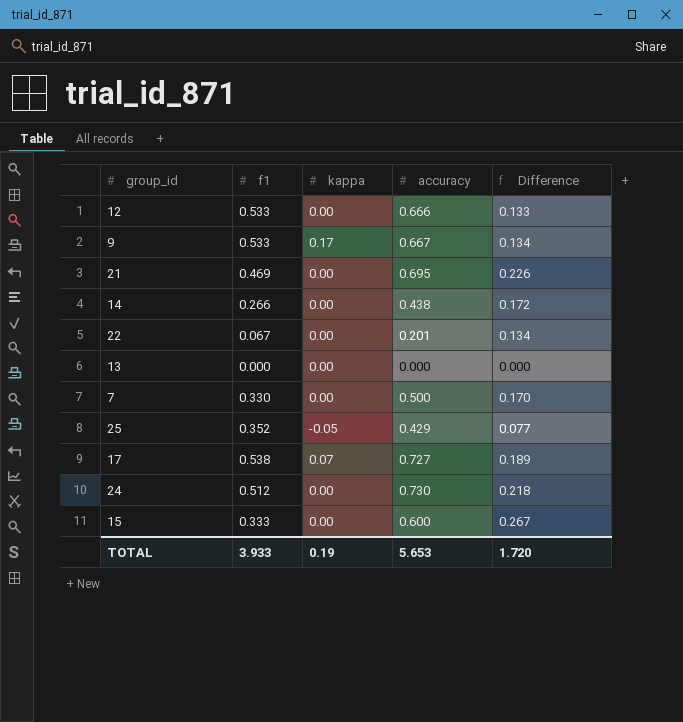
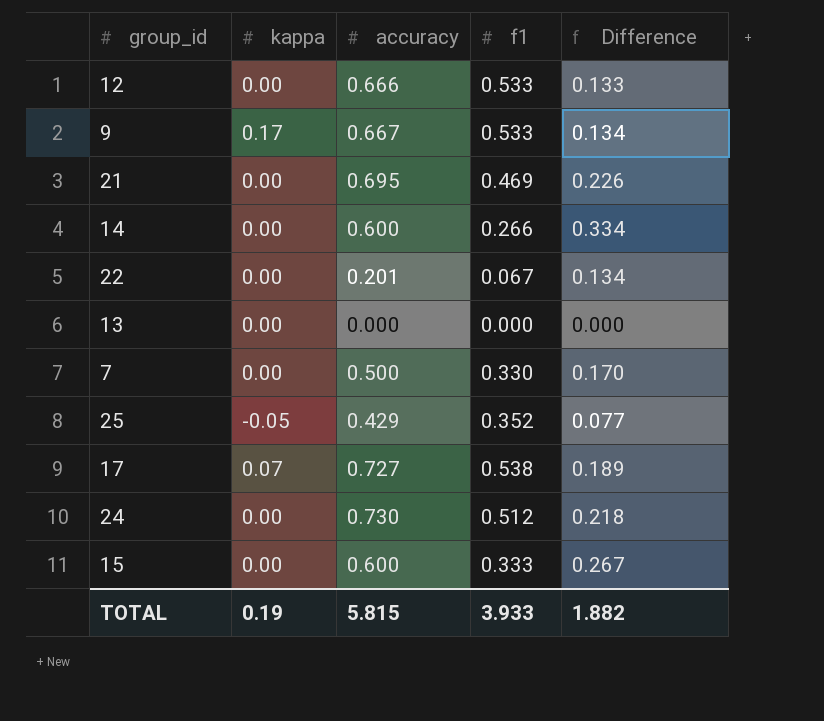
column f1 | position: 2 -> 4
14 | accuracy: 0.438 -> 0.600
14 | Difference: 0.172 -> 0.334
TOTAL | accuracy: 5.653 -> 5.815
TOTAL | Difference: 1.720 -> 1.882

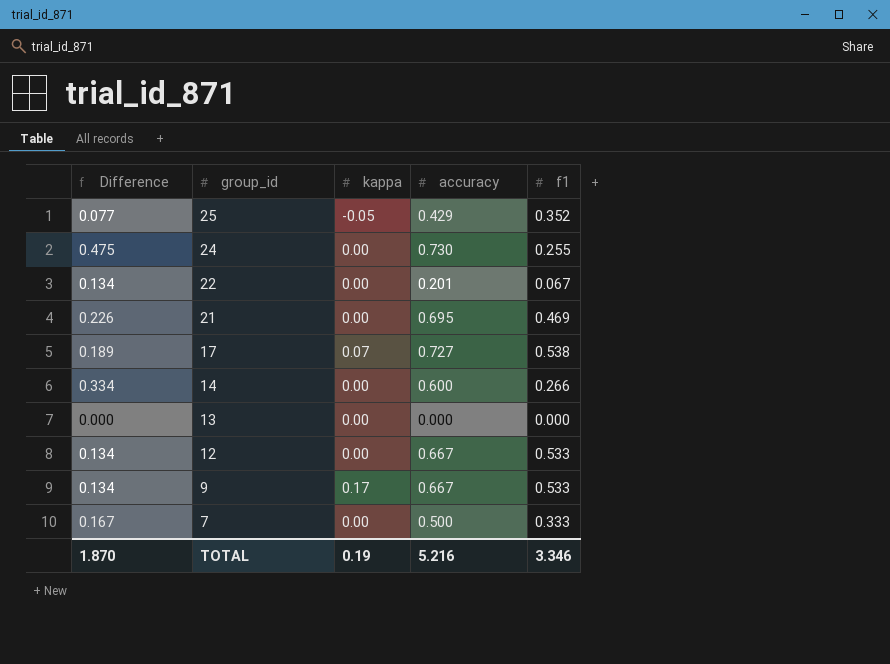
row order: none -> group_id descending
column Difference | position: 5 -> 1
row 15: 0.00 | 0.600 | 0.333 | 0.267 -> none
24 | Difference: 0.218 -> 0.475
24 | f1: 0.512 -> 0.255
12 | Difference: 0.133 -> 0.134
12 | accuracy: 0.666 -> 0.667
7 | Difference: 0.170 -> 0.167
7 | f1: 0.330 -> 0.333
TOTAL | Difference: 1.882 -> 1.870
TOTAL | accuracy: 5.815 -> 5.216
TOTAL | f1: 3.933 -> 3.346

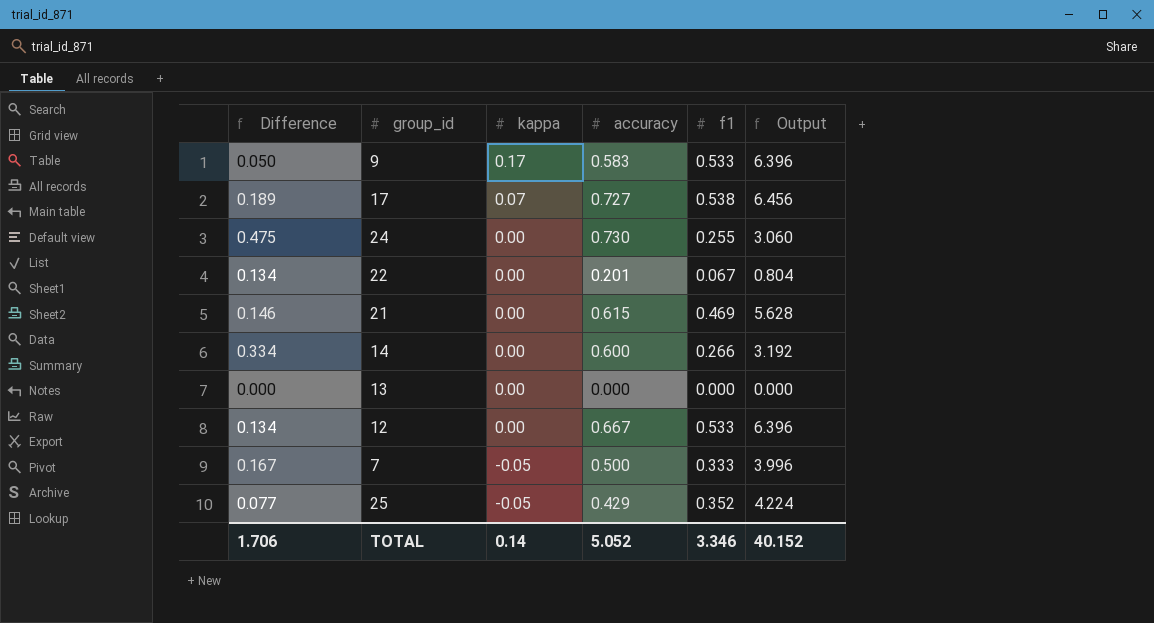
row order: group_id descending -> kappa descending
column Output | formula: none -> [f1] * 12
9 | Difference: 0.134 -> 0.050
9 | accuracy: 0.667 -> 0.583
21 | Difference: 0.226 -> 0.146
21 | accuracy: 0.695 -> 0.615
7 | kappa: 0.00 -> -0.05
TOTAL | Difference: 1.870 -> 1.706
TOTAL | kappa: 0.19 -> 0.14
TOTAL | accuracy: 5.216 -> 5.052

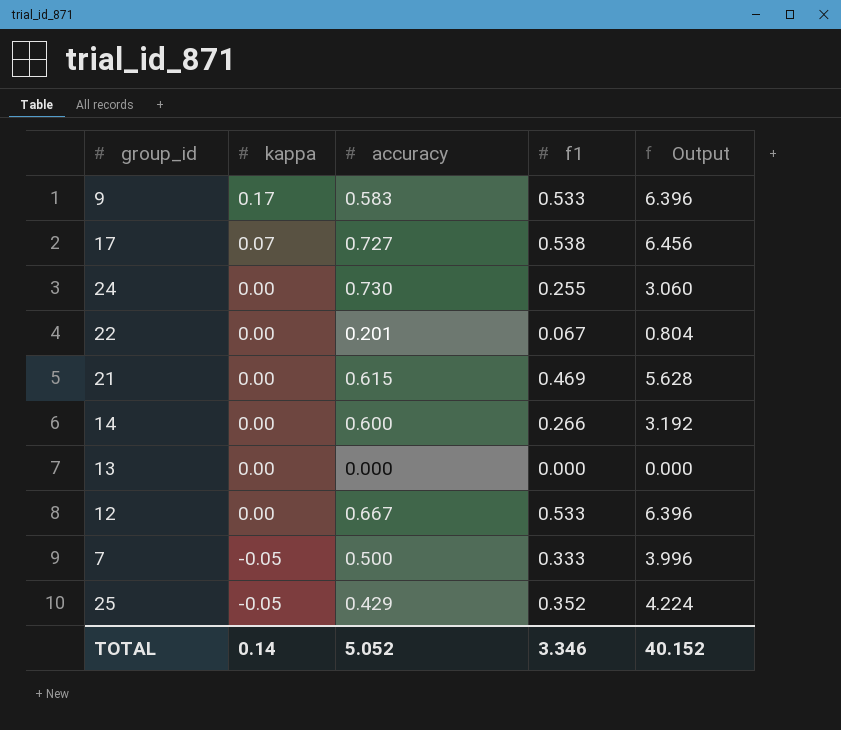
column Difference | formula: [accuracy] - [f1] -> none

